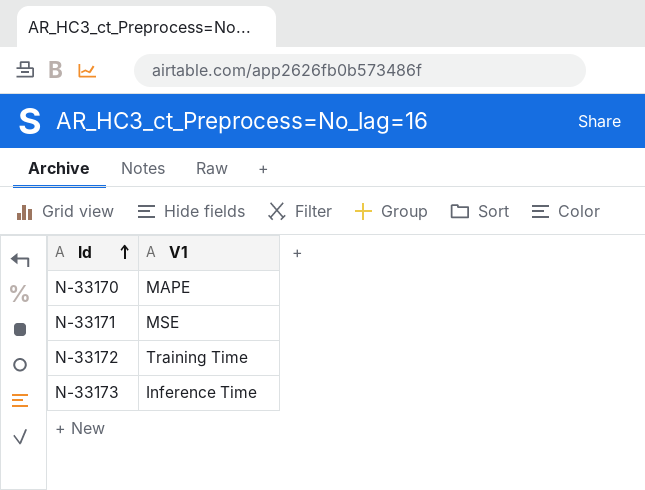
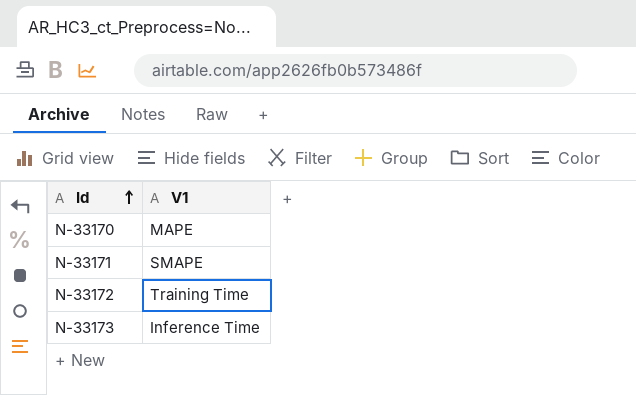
N-33171 | V1: MSE -> SMAPE

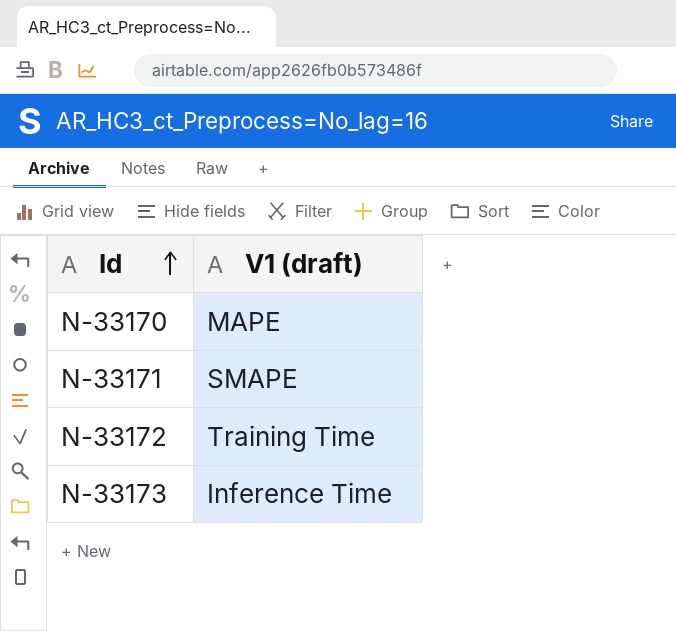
column name: V1 -> V1 (draft)

